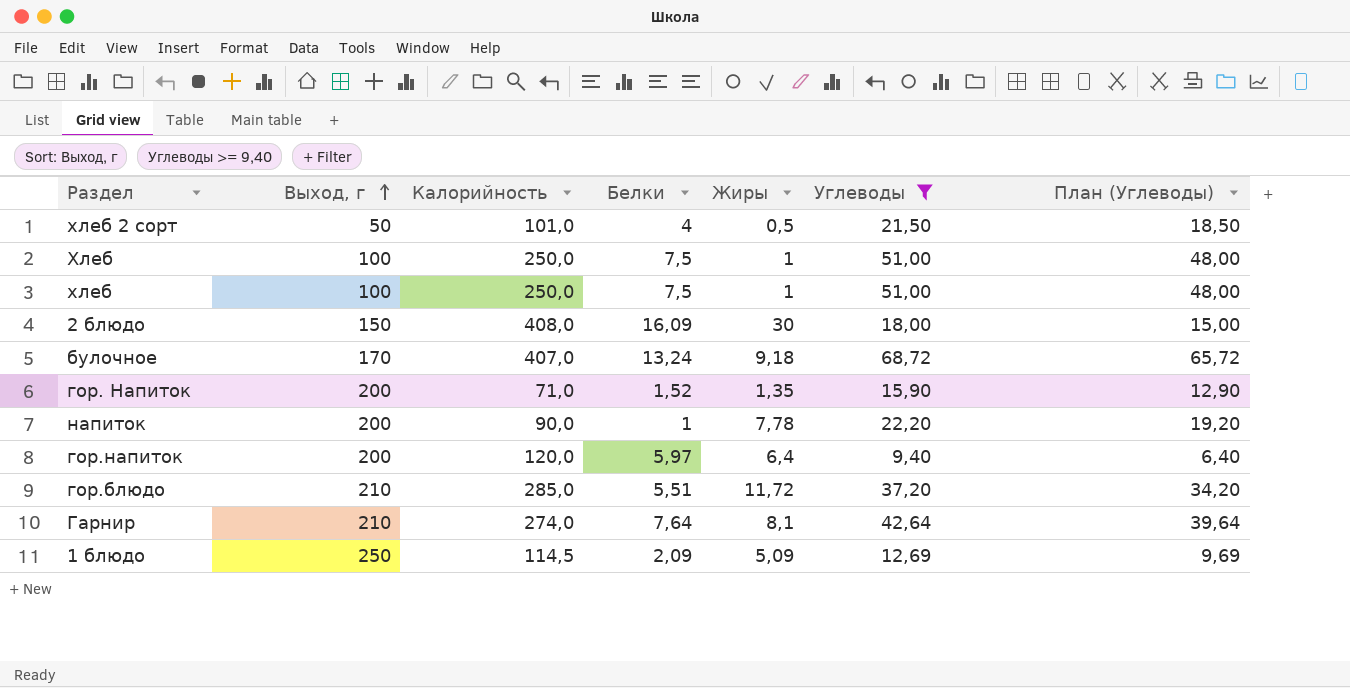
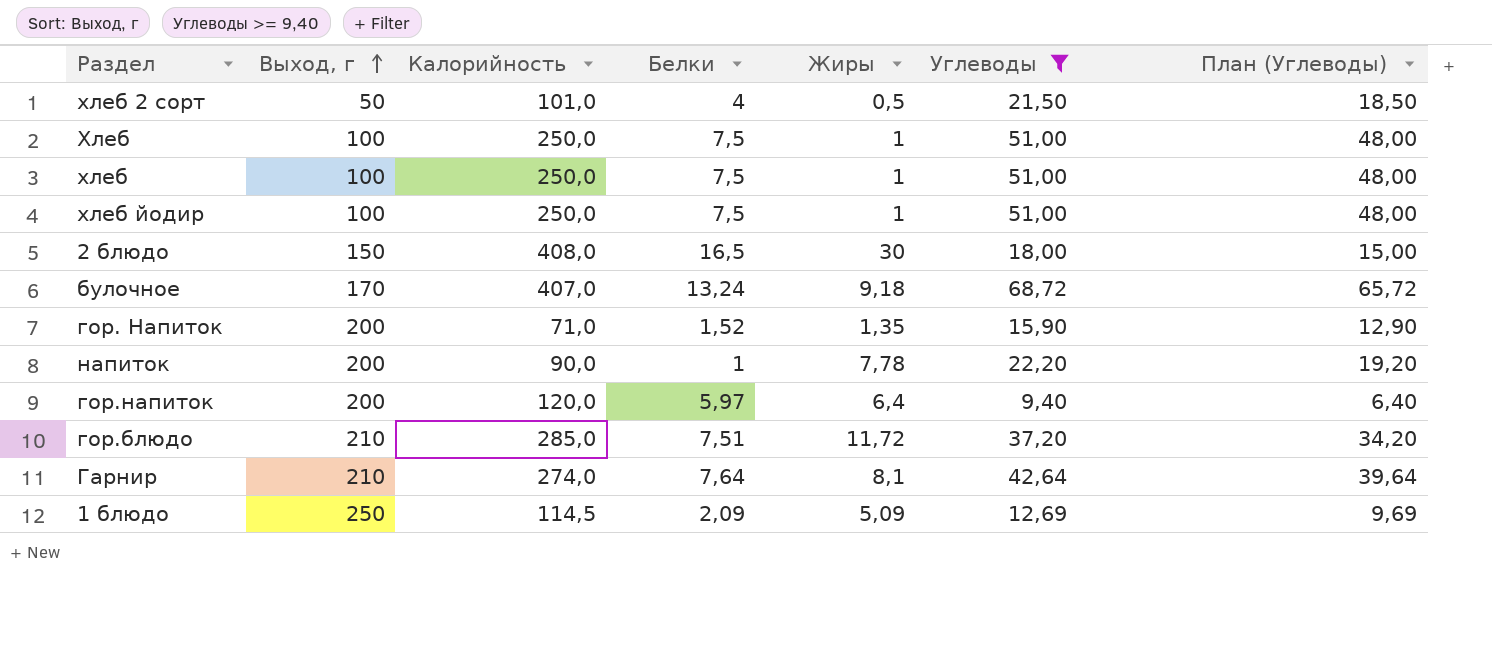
row хлеб йодир: none -> 100 | 250,0 | 7,5 | 1 | 51,00 | 48,00
2 блюдо | Белки: 16,09 -> 16,5
гор.блюдо | Белки: 5,51 -> 7,51

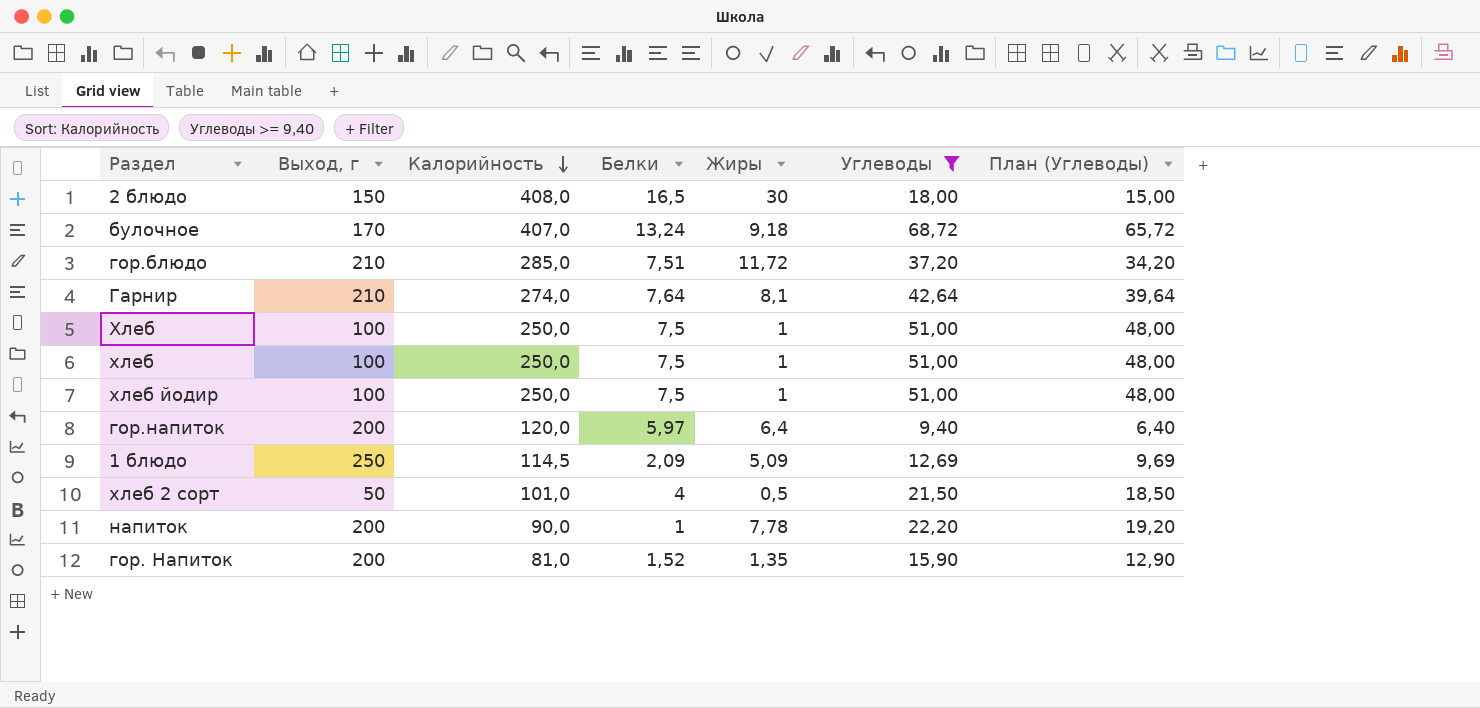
row order: Выход, г ascending -> Калорийность descending
гор. Напиток | Калорийность: 71,0 -> 81,0

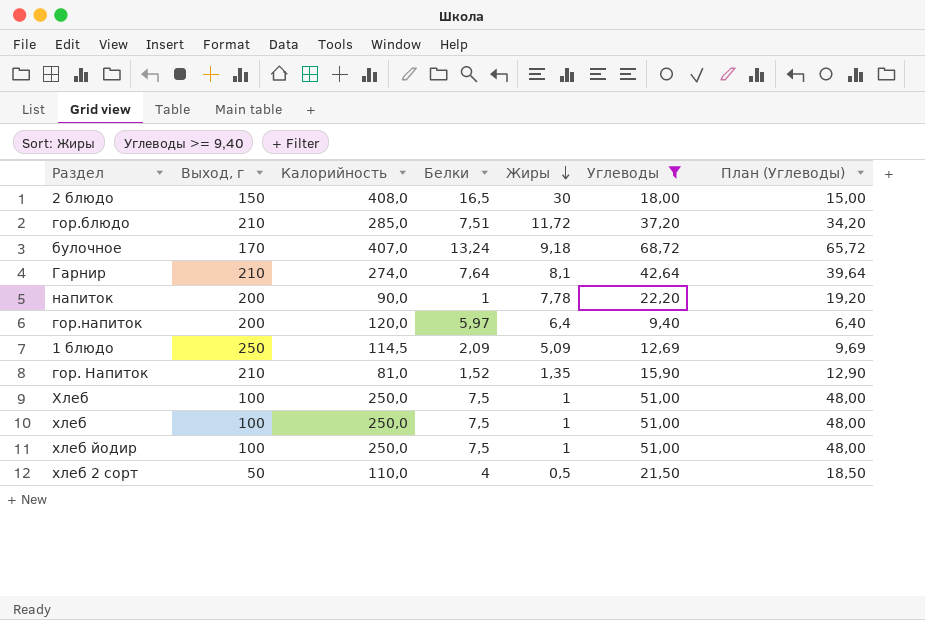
row order: Калорийность descending -> Жиры descending
гор. Напиток | Выход, г: 200 -> 210
хлеб 2 сорт | Калорийность: 101,0 -> 110,0

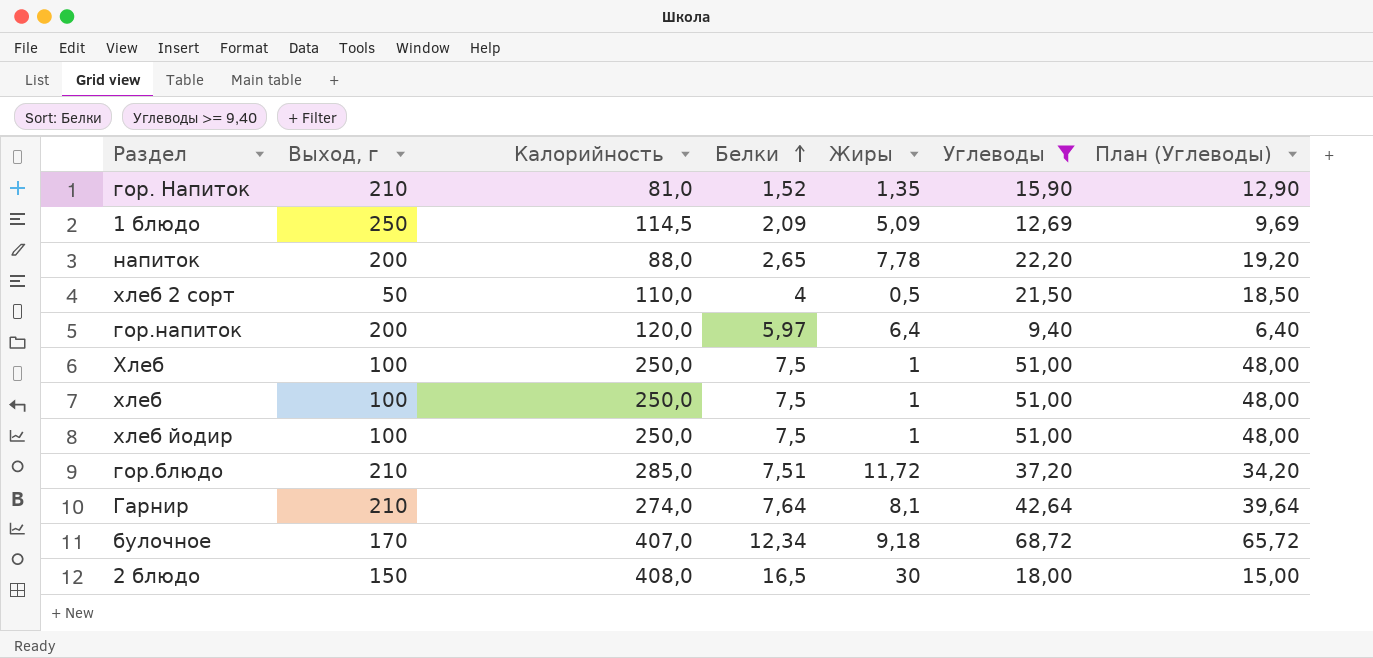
row order: Жиры descending -> Белки ascending
напиток | Калорийность: 90,0 -> 88,0
напиток | Белки: 1 -> 2,65
булочное | Белки: 13,24 -> 12,34

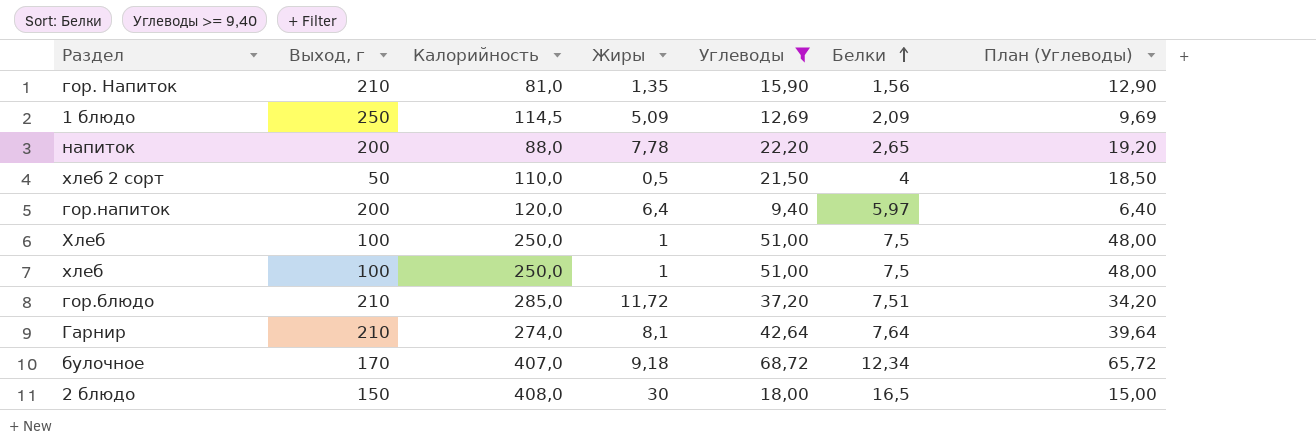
column Белки | position: 4 -> 6
row хлеб йодир: 100 | 250,0 | 7,5 | 1 | 51,00 | 48,00 -> none
гор. Напиток | Белки: 1,52 -> 1,56

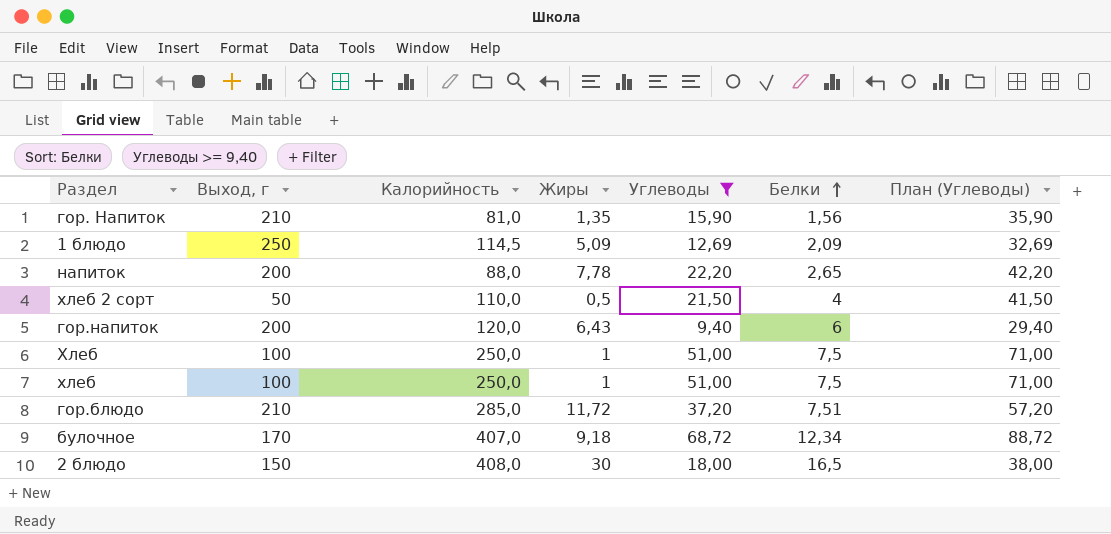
column План (Углеводы) | formula: [Углеводы] - 3 -> [Углеводы] + 20
row Гарнир: 210 | 274,0 | 8,1 | 42,64 | 7,64 | 39,64 -> none
гор.напиток | Жиры: 6,4 -> 6,43
гор.напиток | Белки: 5,97 -> 6

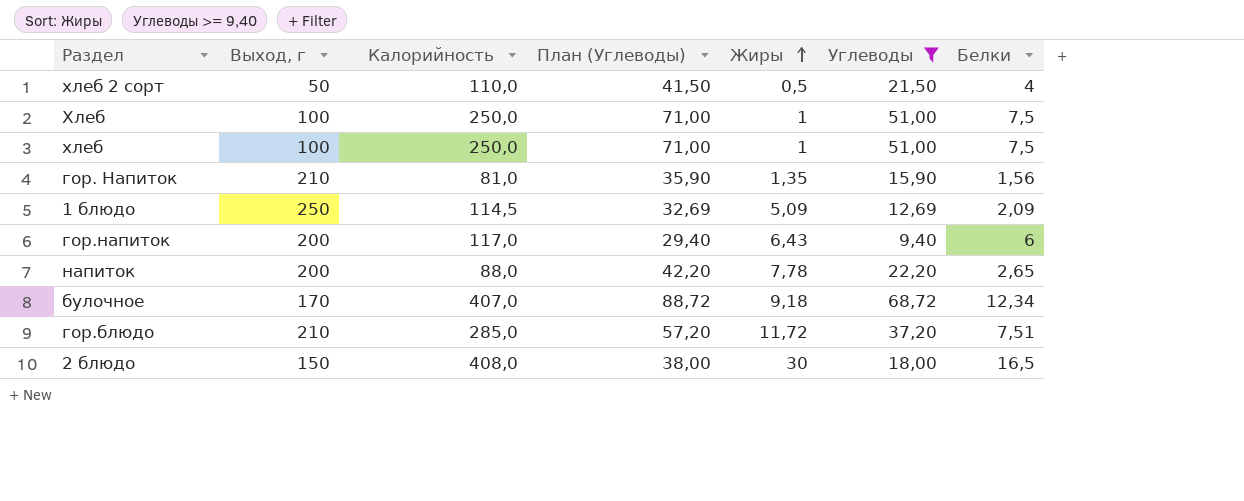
row order: Белки ascending -> Жиры ascending
column План (Углеводы) | position: 7 -> 4
гор.напиток | Калорийность: 120,0 -> 117,0

